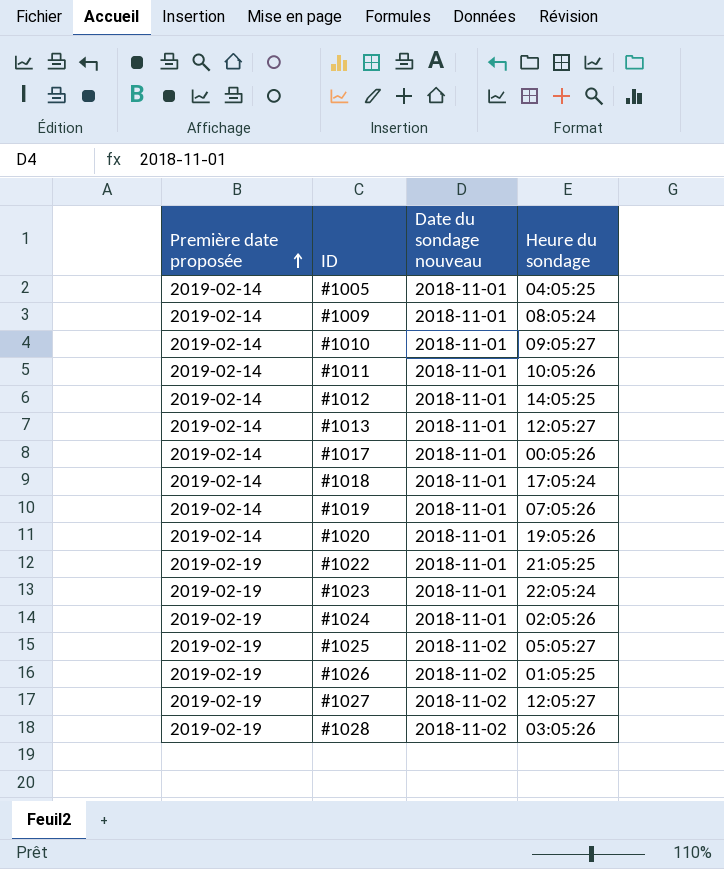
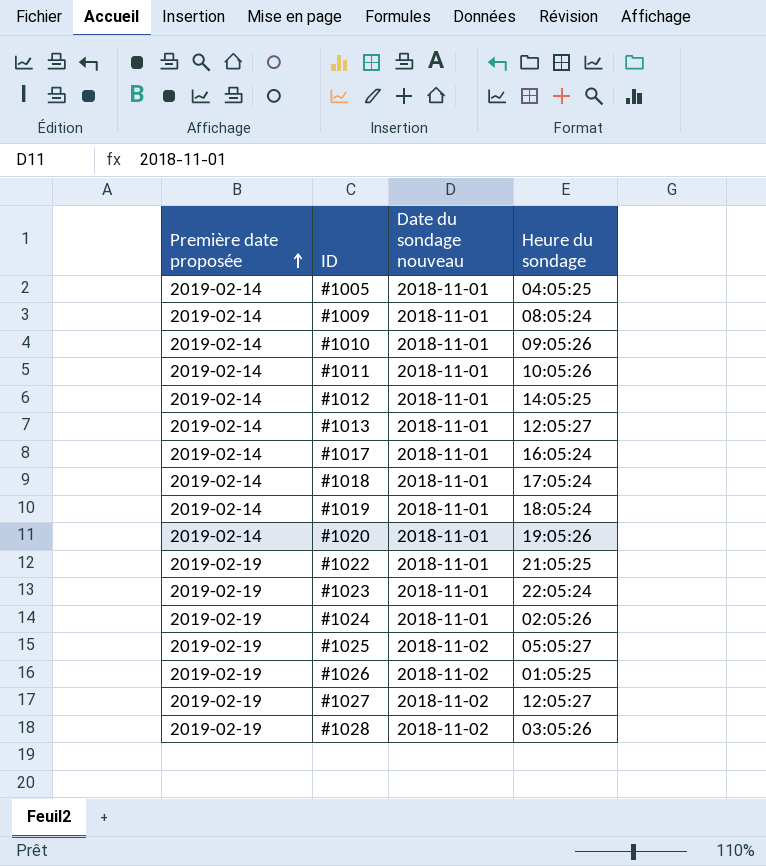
#1010 | Heure du sondage: 09:05:27 -> 09:05:26
#1017 | Heure du sondage: 00:05:26 -> 16:05:24
#1019 | Heure du sondage: 07:05:26 -> 18:05:24

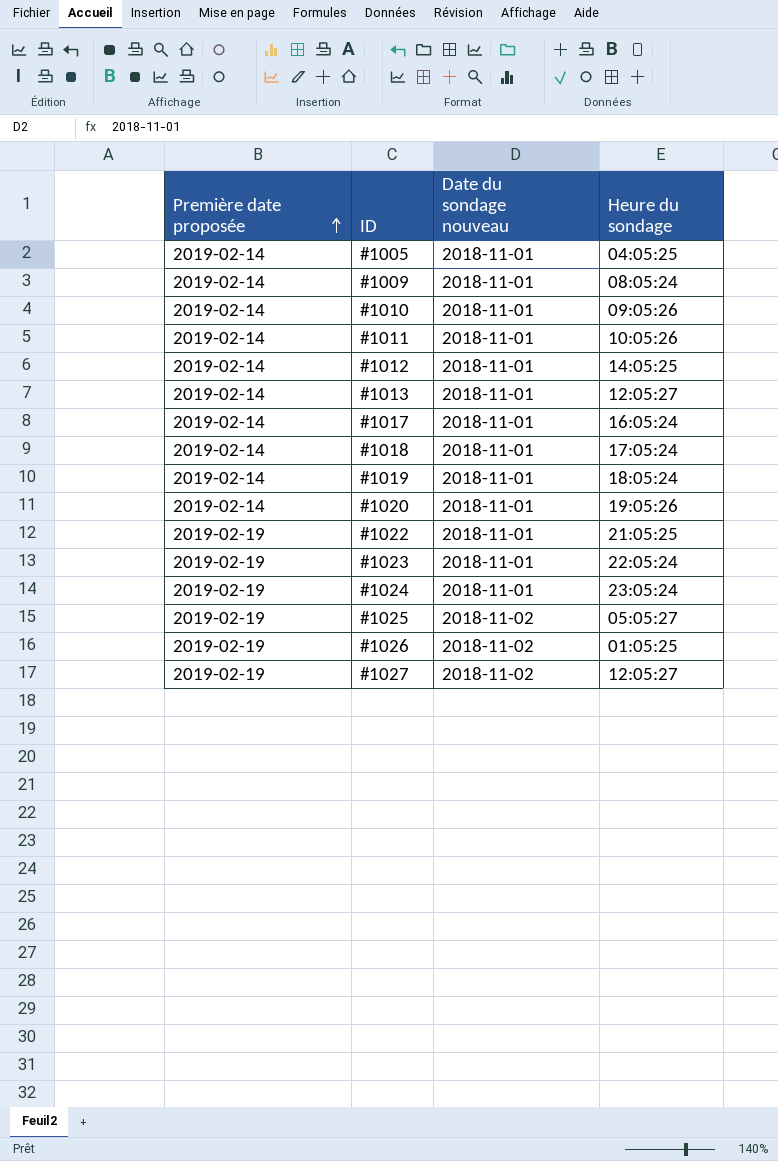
row #1028: 2019-02-19 | 2018-11-02 | 03:05:26 -> none
#1024 | Heure du sondage: 02:05:26 -> 23:05:24

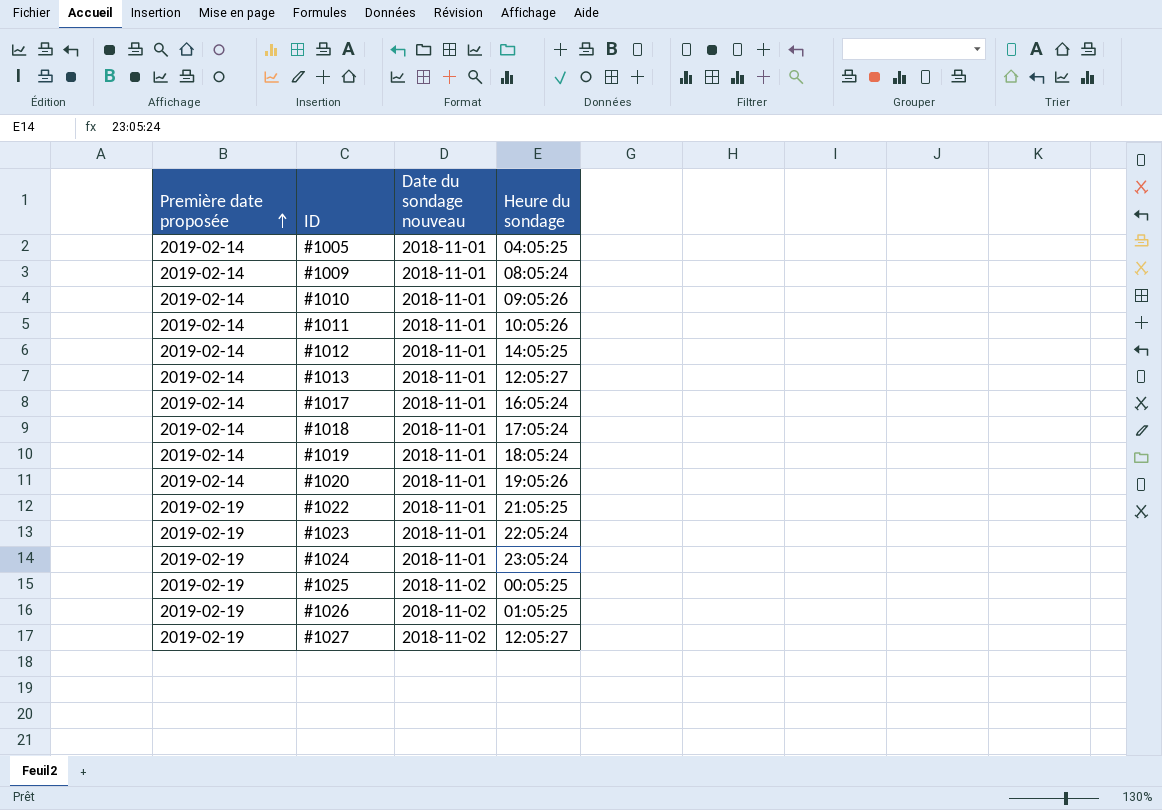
#1025 | Heure du sondage: 05:05:27 -> 00:05:25

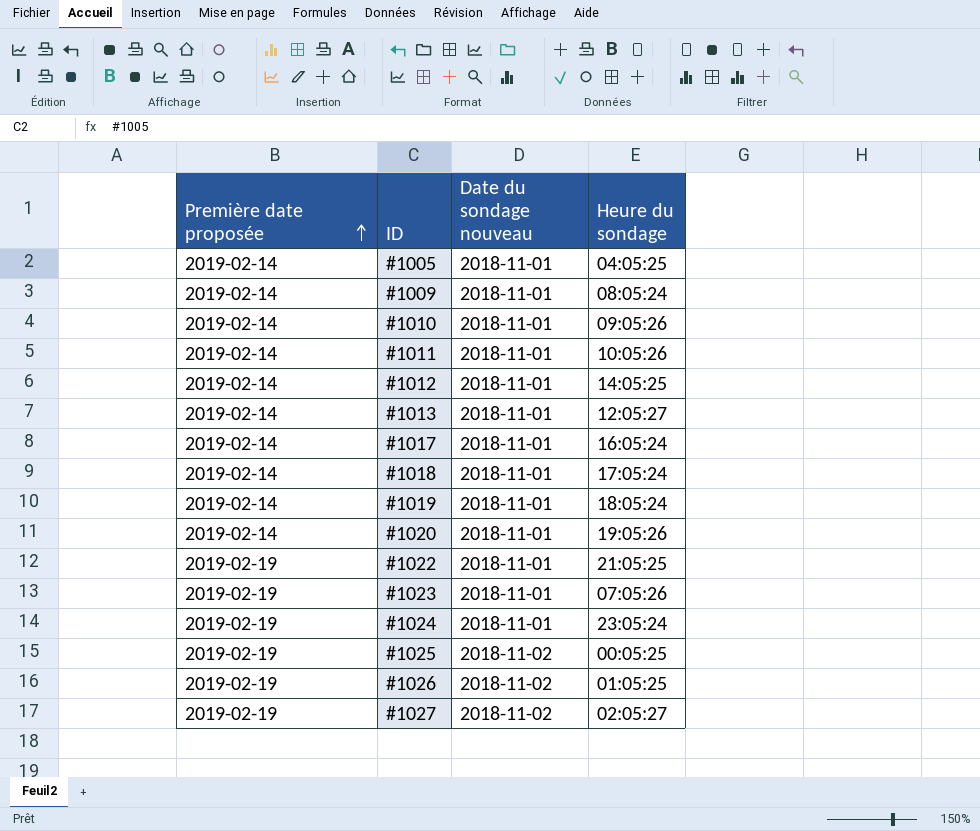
#1023 | Heure du sondage: 22:05:24 -> 07:05:26
#1027 | Heure du sondage: 12:05:27 -> 02:05:27

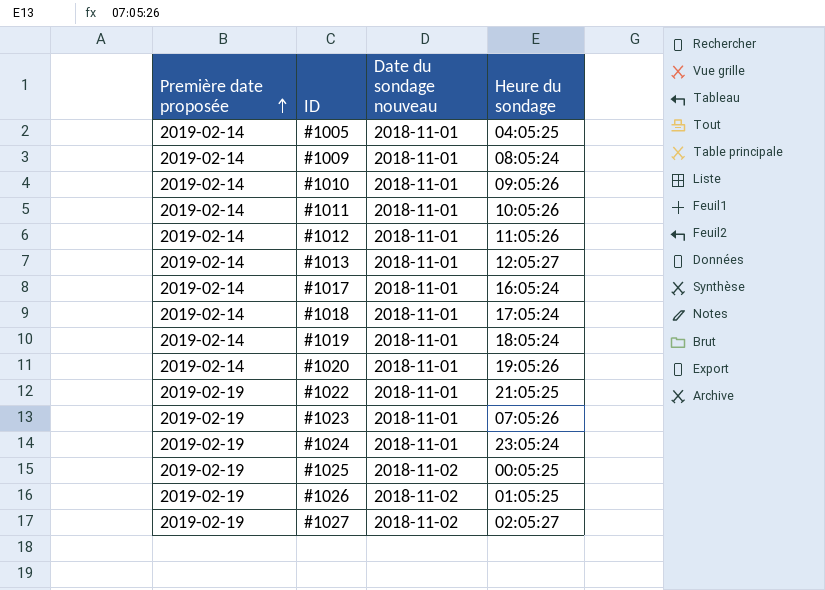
#1012 | Heure du sondage: 14:05:25 -> 11:05:26

